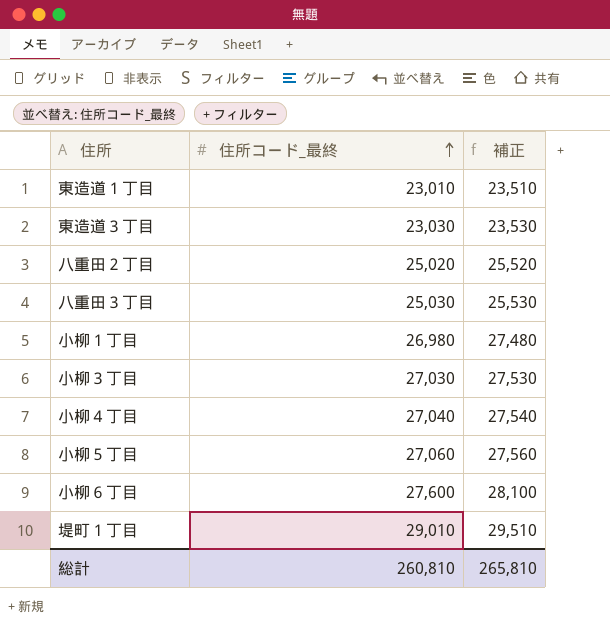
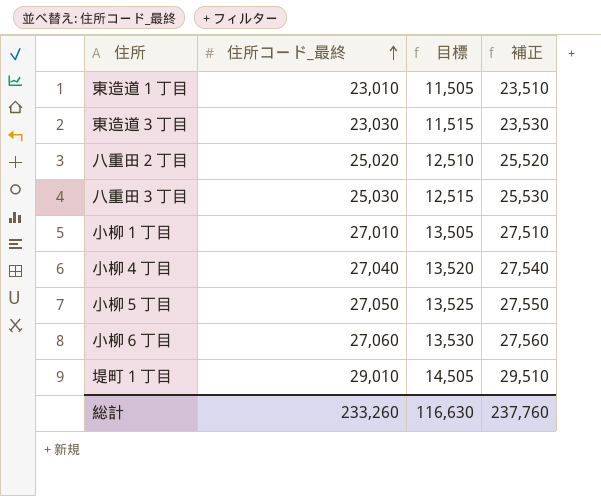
column 目標 | formula: none -> [住所コード_最終] * 0.5
row 小柳３丁目: 27,030 | 27,530 -> none
小柳１丁目 | 住所コード_最終: 26,980 -> 27,010
小柳１丁目 | 補正: 27,480 -> 27,510
小柳５丁目 | 住所コード_最終: 27,060 -> 27,050
小柳５丁目 | 補正: 27,560 -> 27,550
小柳６丁目 | 住所コード_最終: 27,600 -> 27,060
小柳６丁目 | 補正: 28,100 -> 27,560
総計 | 住所コード_最終: 260,810 -> 233,260
総計 | 補正: 265,810 -> 237,760

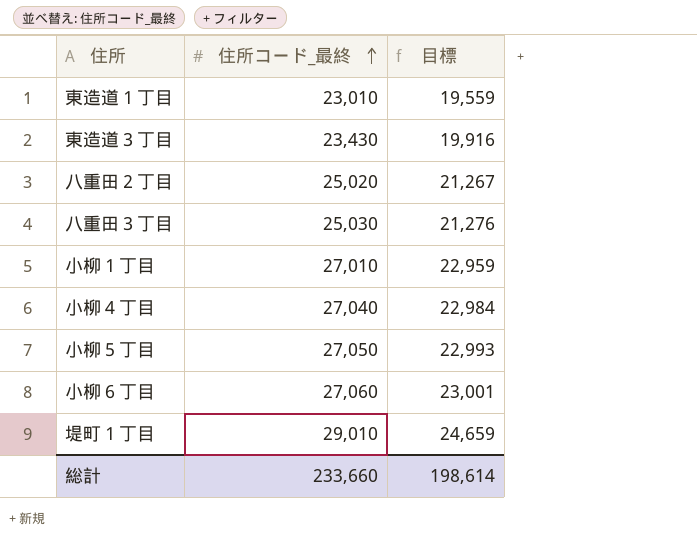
column 補正 | formula: [住所コード_最終] + 500 -> none
column 目標 | formula: [住所コード_最終] * 0.5 -> [住所コード_最終] * 0.85
東造道３丁目 | 住所コード_最終: 23,030 -> 23,430
総計 | 住所コード_最終: 233,260 -> 233,660
総計 | 目標: 116,630 -> 198,614

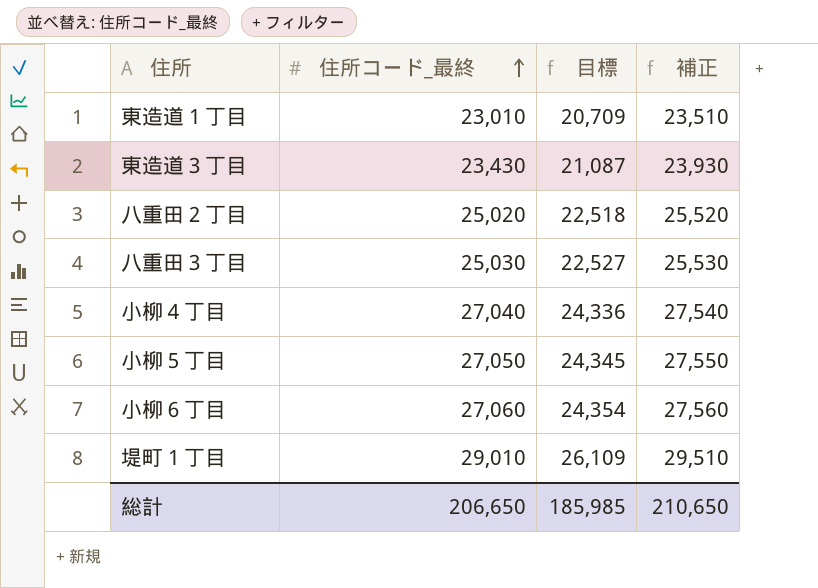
column 目標 | formula: [住所コード_最終] * 0.85 -> [住所コード_最終] * 0.9
column 補正 | formula: none -> [住所コード_最終] + 500
row 小柳１丁目: 27,010 | 22,959 -> none
総計 | 住所コード_最終: 233,660 -> 206,650
総計 | 目標: 198,614 -> 185,985

